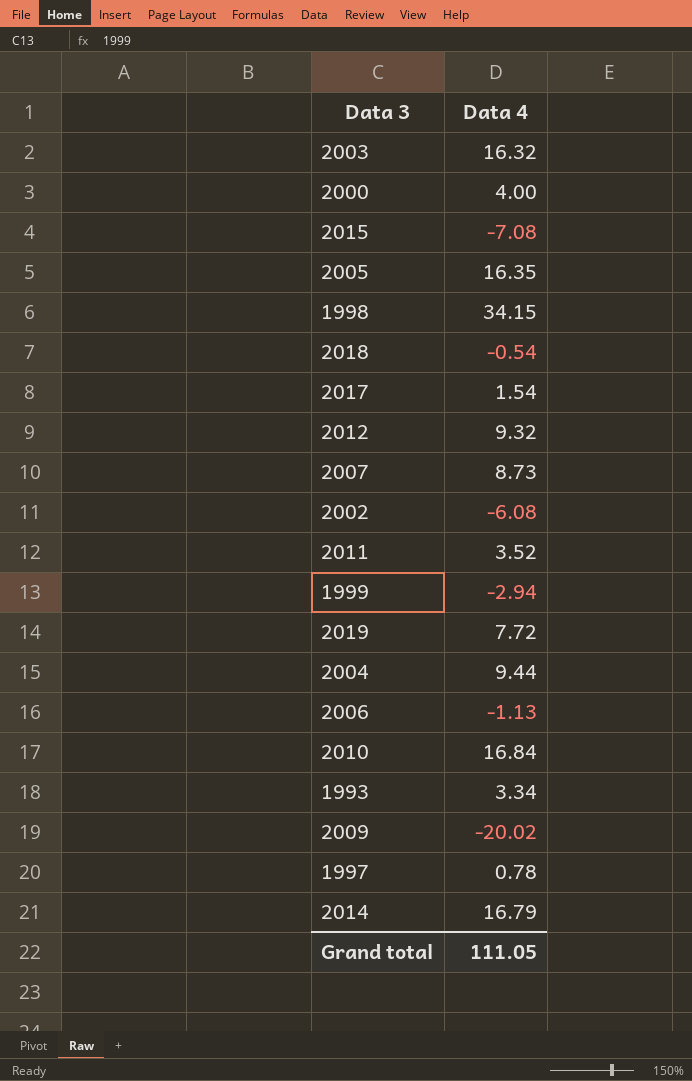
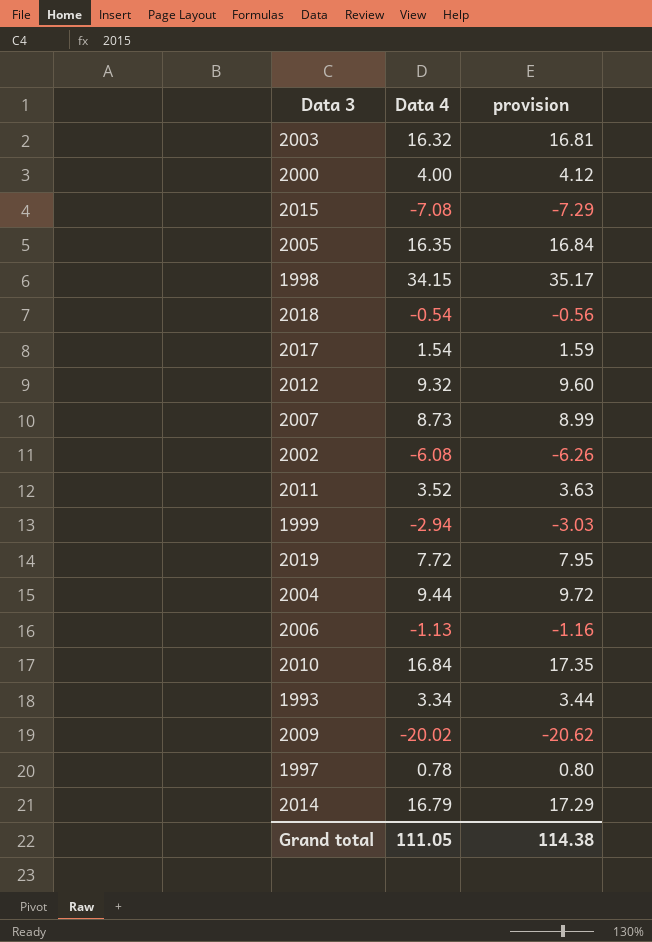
column provision | formula: none -> [Data 4] * 1.03

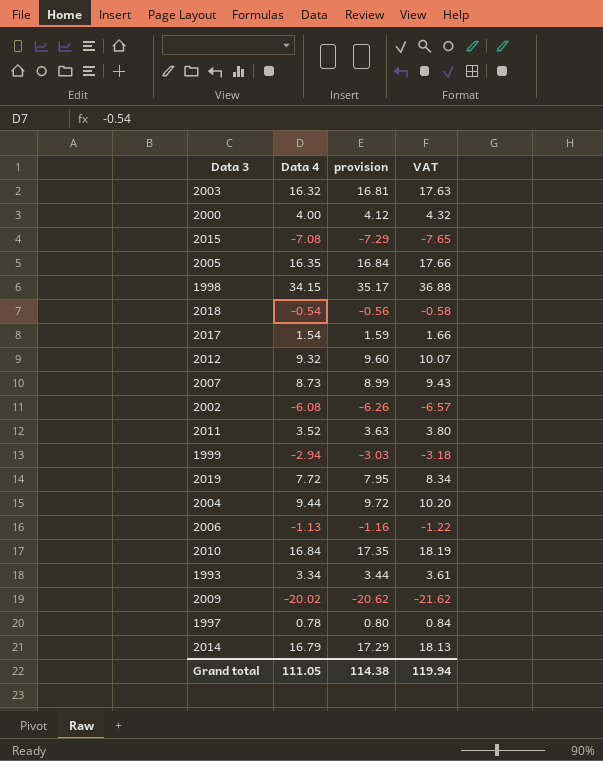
column VAT | formula: none -> [Data 4] * 1.08

